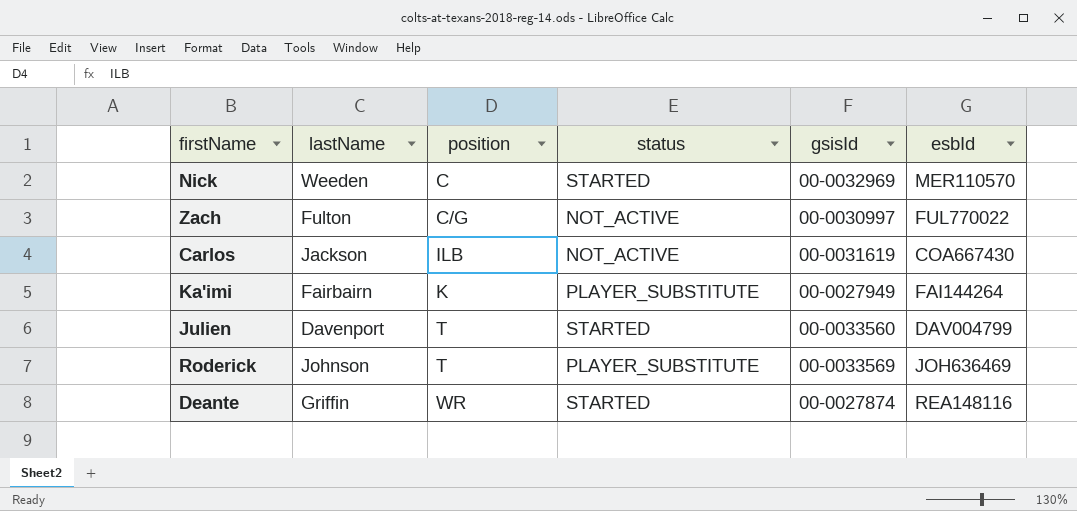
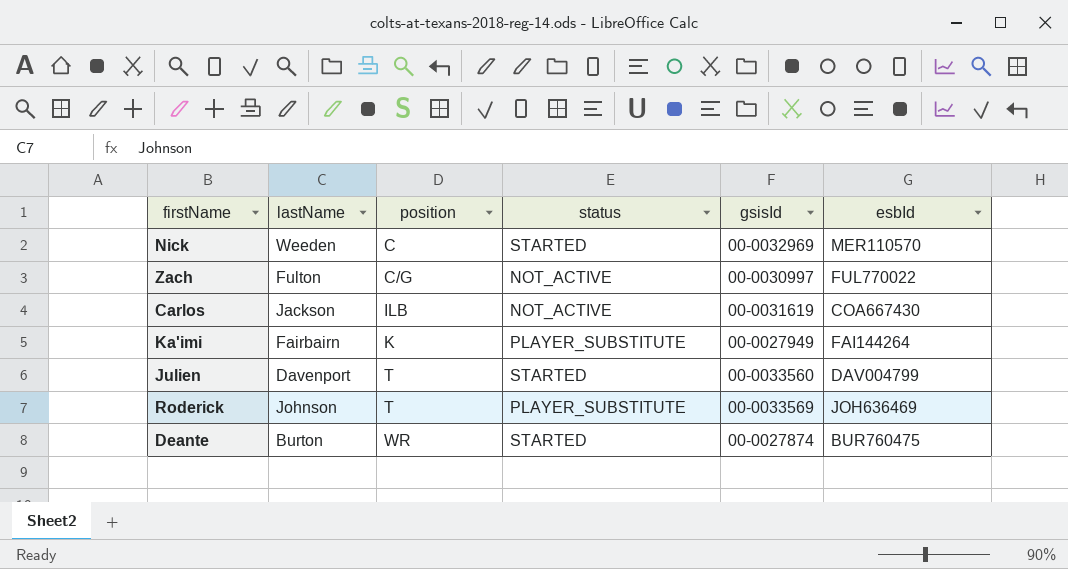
Deante | lastName: Griffin -> Burton
Deante | esbId: REA148116 -> BUR760475

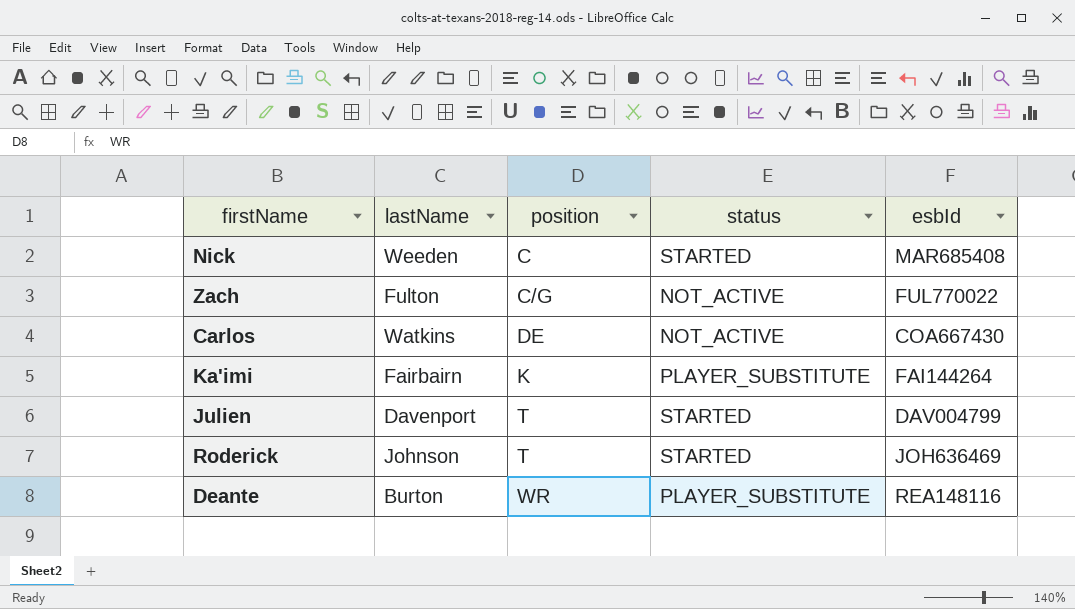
column gsisId | position: 5 -> none
Nick | esbId: MER110570 -> MAR685408
Carlos | lastName: Jackson -> Watkins
Carlos | position: ILB -> DE
Roderick | status: PLAYER_SUBSTITUTE -> STARTED
Deante | status: STARTED -> PLAYER_SUBSTITUTE
Deante | esbId: BUR760475 -> REA148116

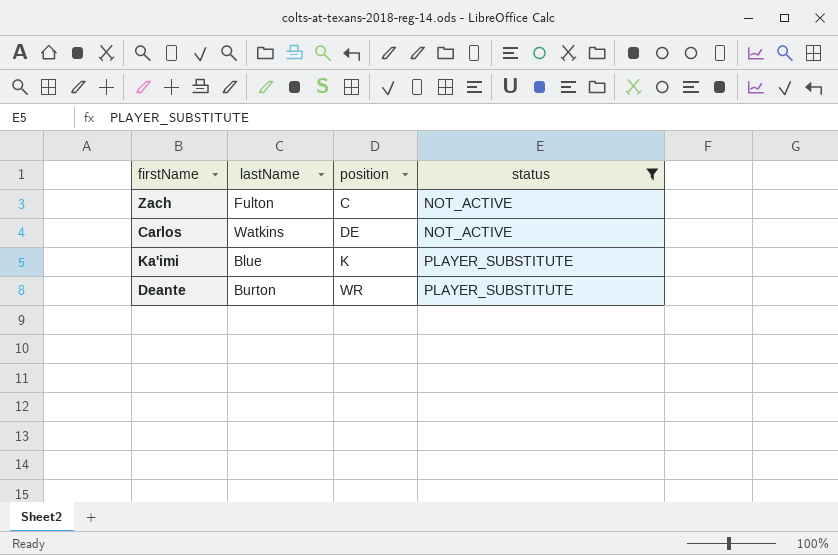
filter: none -> status != STARTED
column esbId | position: 5 -> none
Zach | position: C/G -> C
Ka'imi | lastName: Fairbairn -> Blue

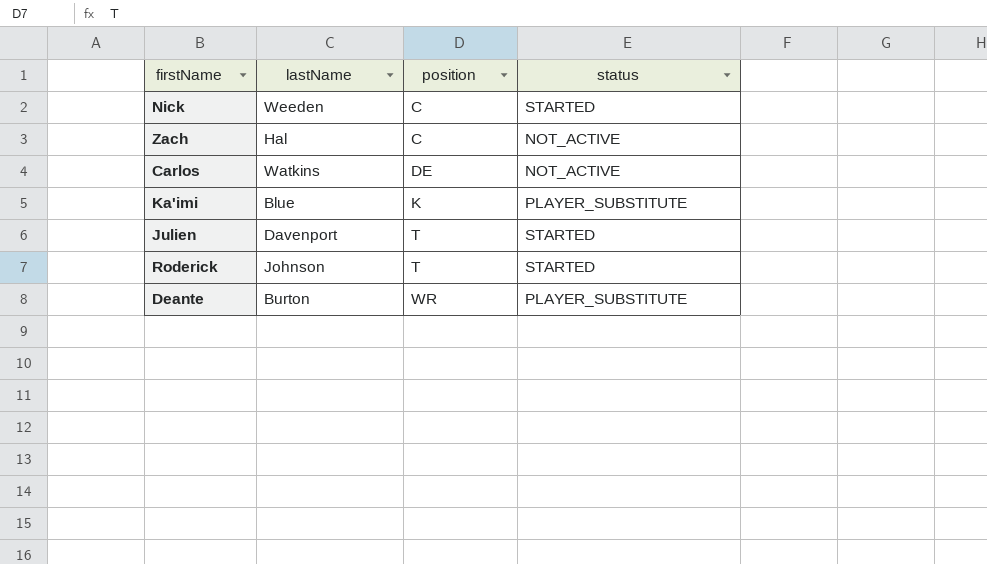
filter: status != STARTED -> none
Zach | lastName: Fulton -> Hal

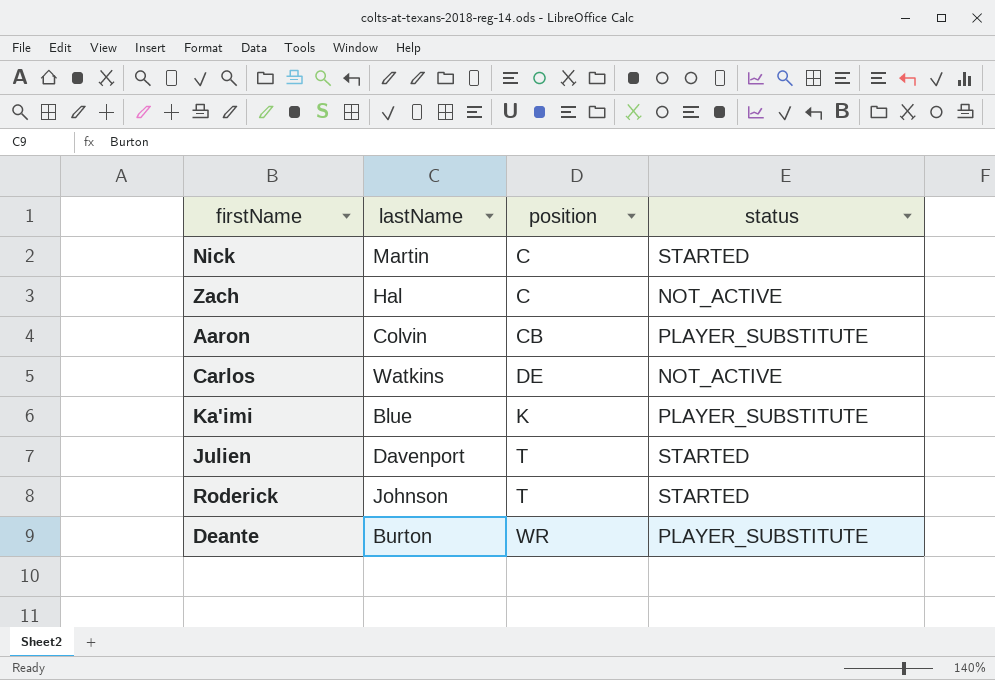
Nick | lastName: Weeden -> Martin
row Aaron: none -> Colvin | CB | PLAYER_SUBSTITUTE

